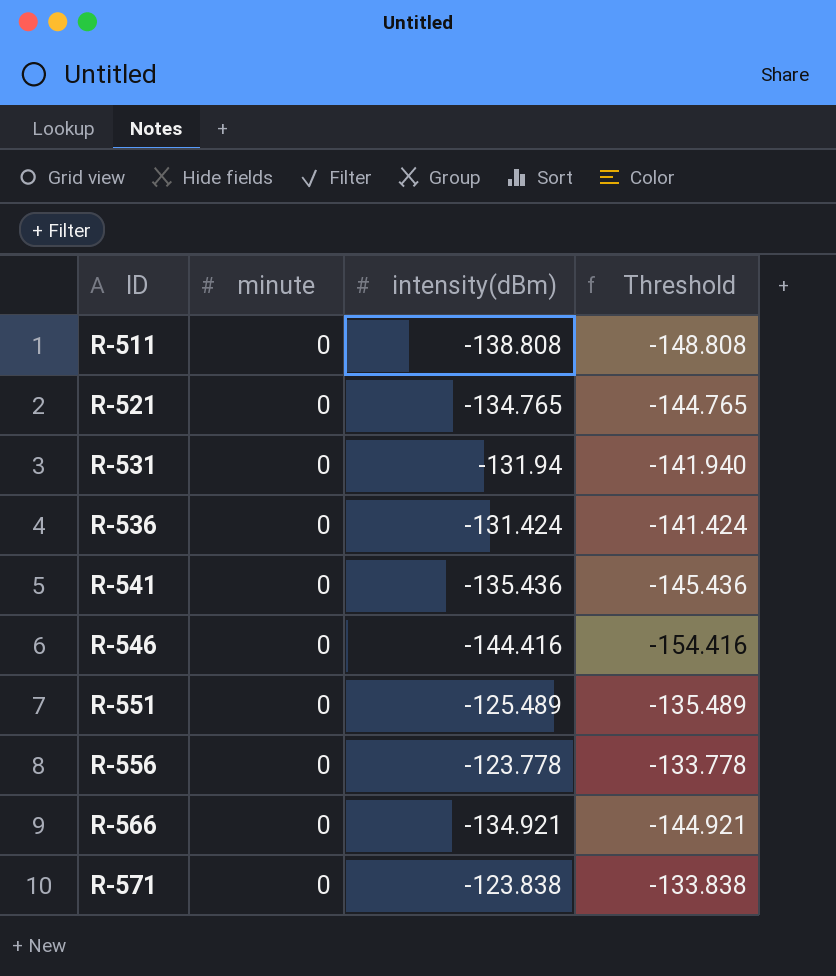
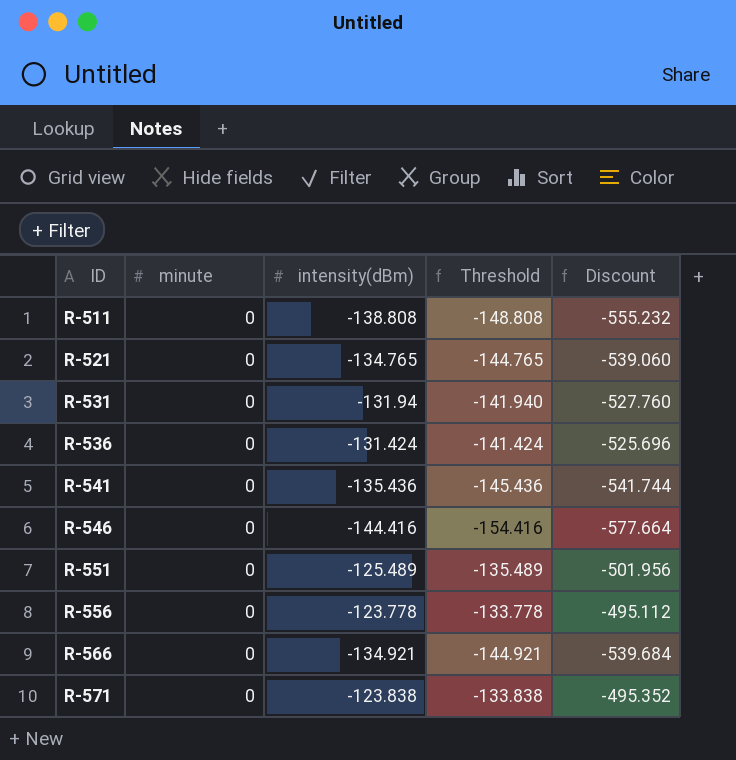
column Discount | formula: none -> [intensity(dBm)] * 4

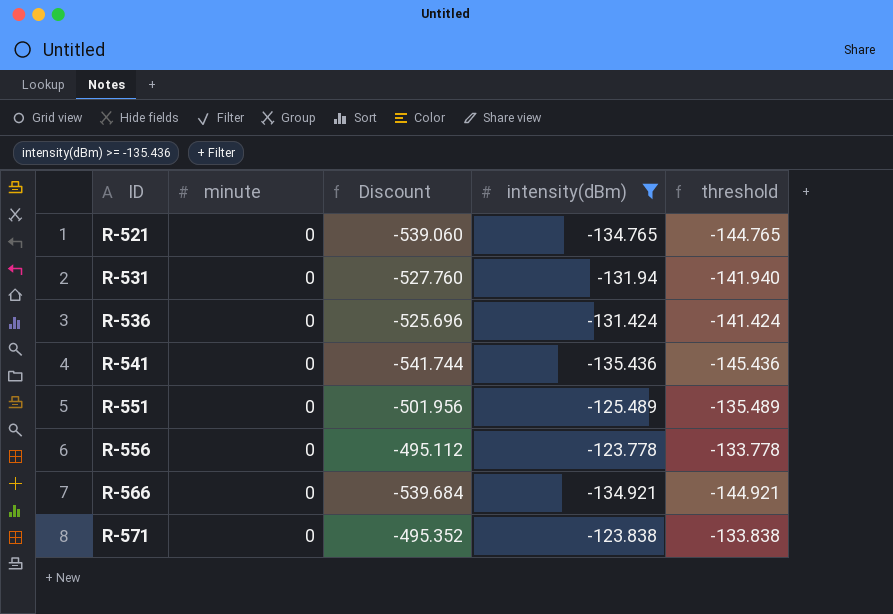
filter: none -> intensity(dBm) >= -135.436
column Discount | position: 5 -> 3
column name: Threshold -> threshold

